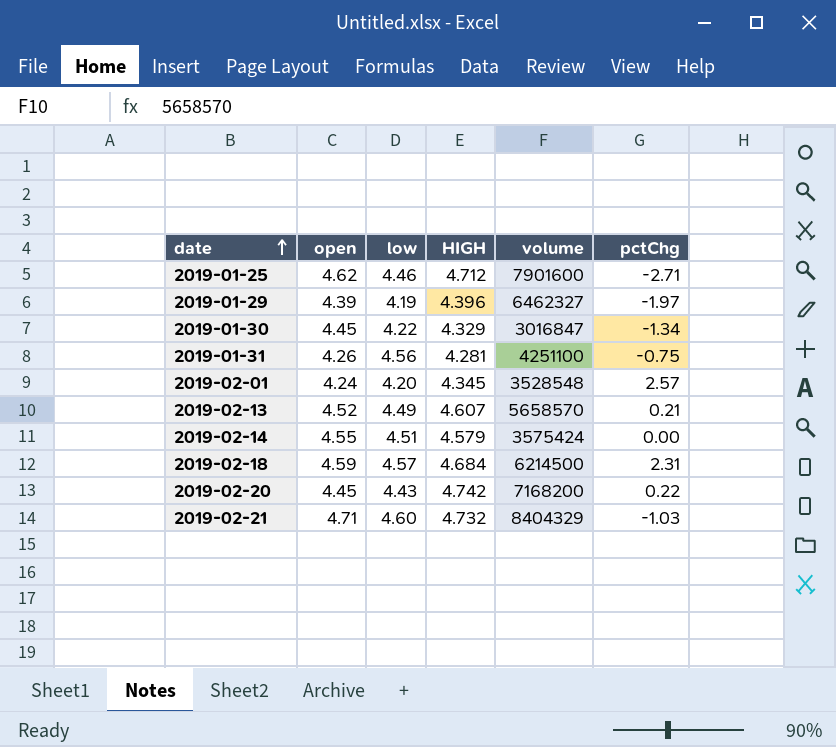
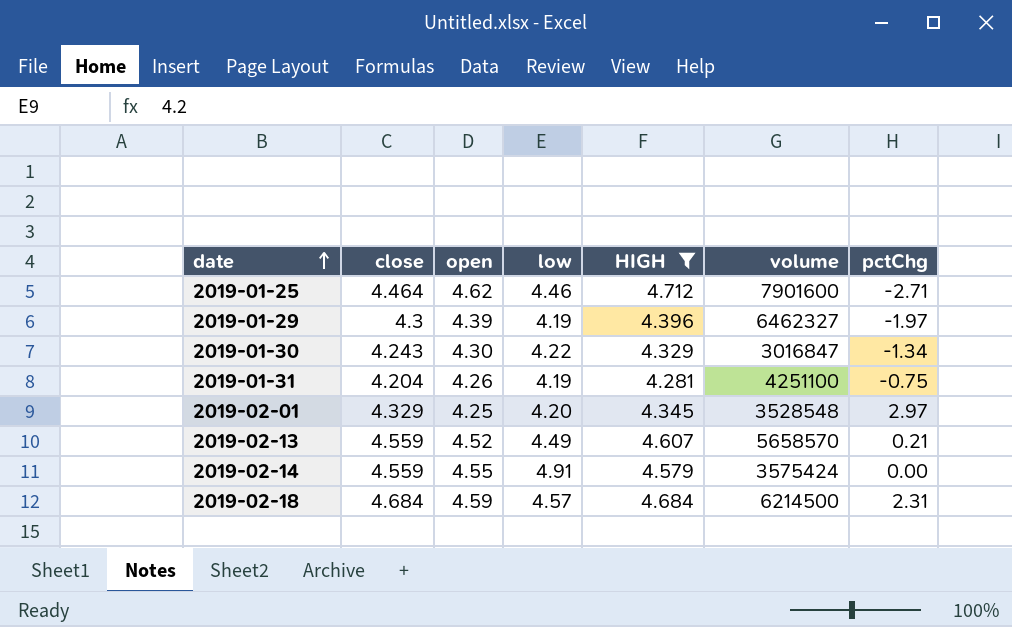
filter: none -> HIGH <= 4.712
column close | position: none -> 2
2019-01-30 | open: 4.45 -> 4.30
2019-01-31 | low: 4.56 -> 4.19
2019-02-01 | open: 4.24 -> 4.25
2019-02-01 | pctChg: 2.57 -> 2.97
2019-02-14 | low: 4.51 -> 4.91

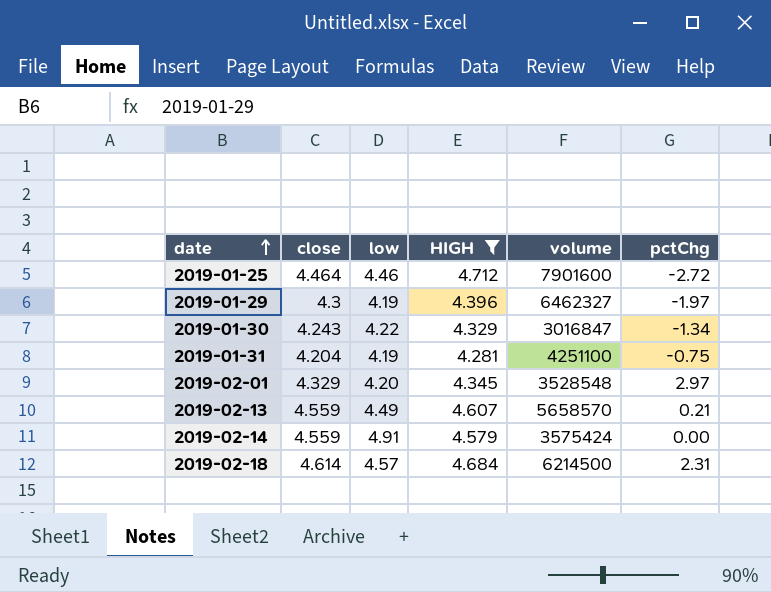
column open | position: 3 -> none
2019-01-25 | pctChg: -2.71 -> -2.72
2019-02-18 | close: 4.684 -> 4.614

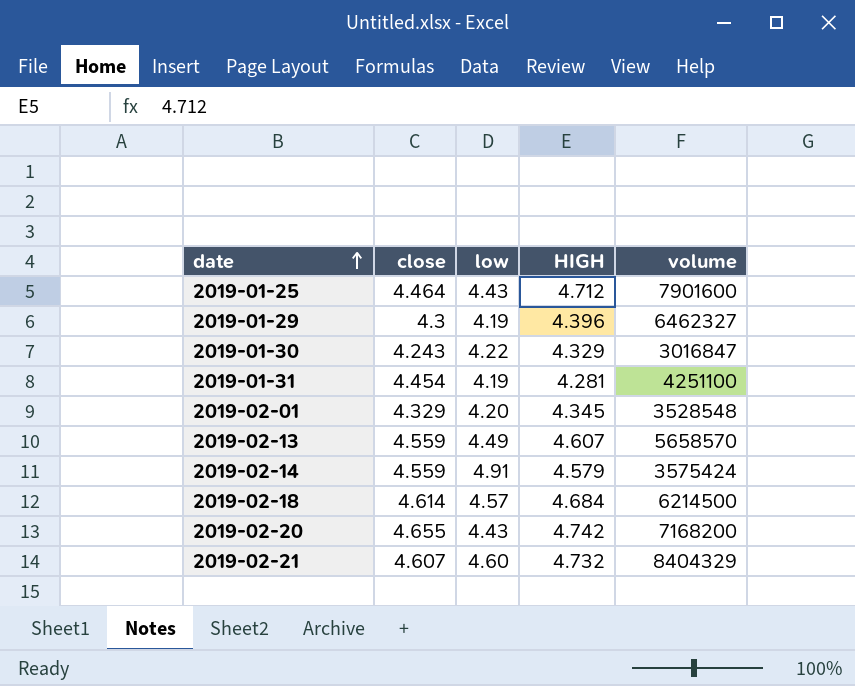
filter: HIGH <= 4.712 -> none
column pctChg | position: 6 -> none
2019-01-25 | low: 4.46 -> 4.43
2019-01-31 | close: 4.204 -> 4.454

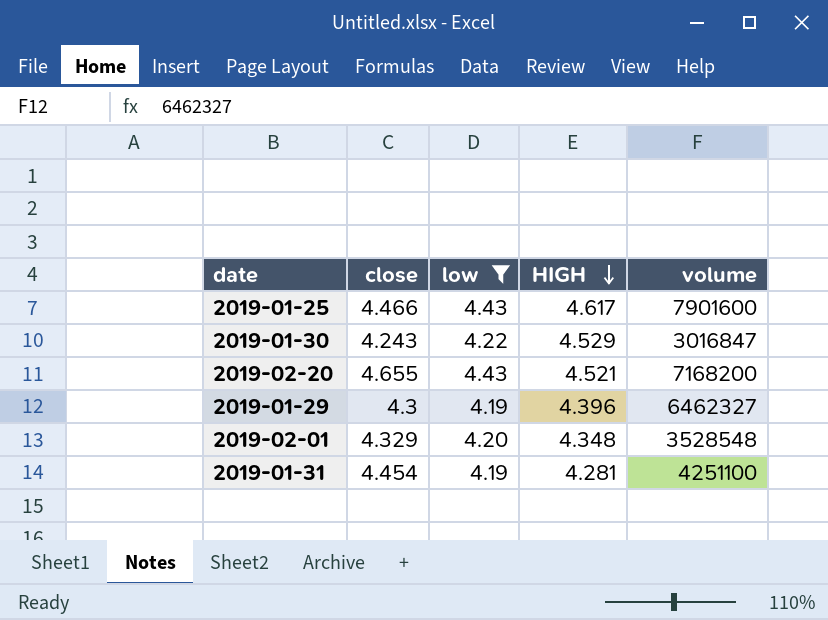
filter: none -> low <= 4.43
row order: date ascending -> HIGH descending
2019-01-25 | close: 4.464 -> 4.466
2019-01-25 | HIGH: 4.712 -> 4.617
2019-01-30 | HIGH: 4.329 -> 4.529
2019-02-20 | HIGH: 4.742 -> 4.521
2019-02-01 | HIGH: 4.345 -> 4.348

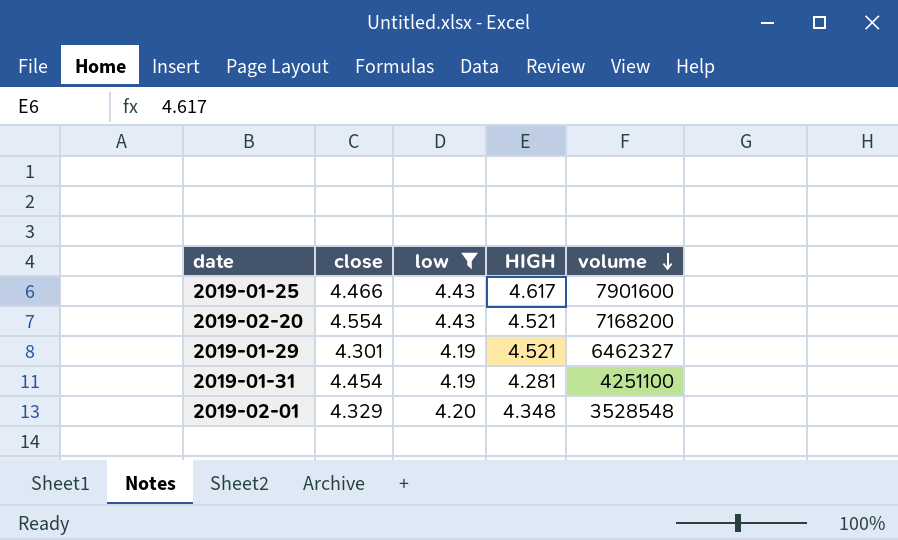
row order: HIGH descending -> volume descending
row 2019-01-30: 4.243 | 4.22 | 4.529 | 3016847 -> none
2019-02-20 | close: 4.655 -> 4.554
2019-01-29 | close: 4.3 -> 4.301
2019-01-29 | HIGH: 4.396 -> 4.521

